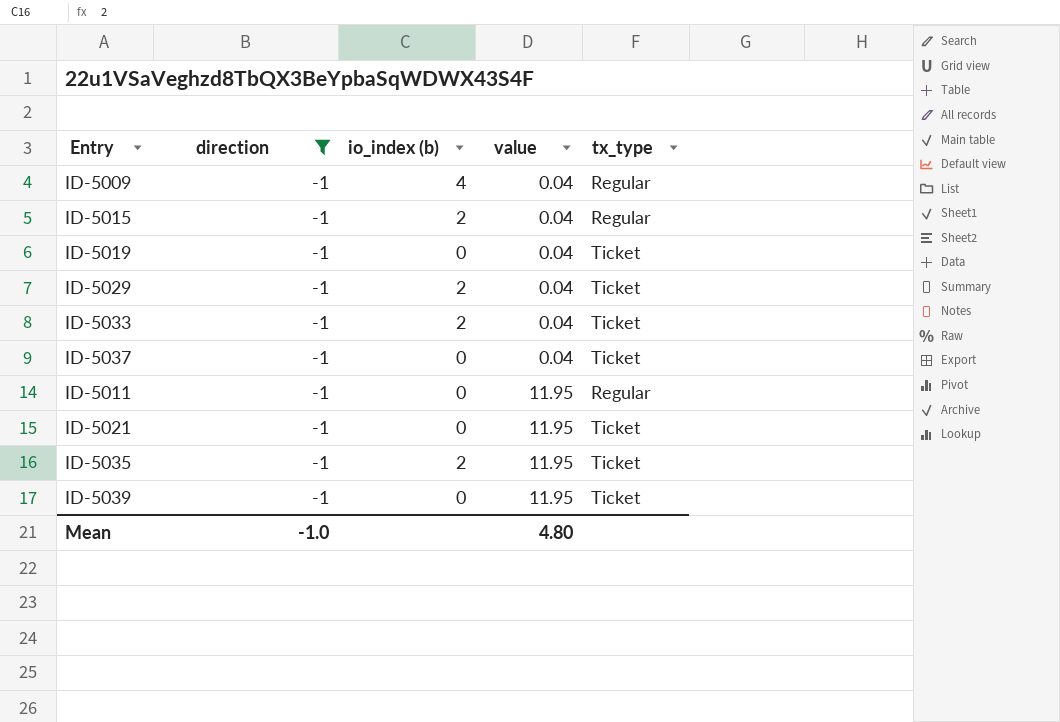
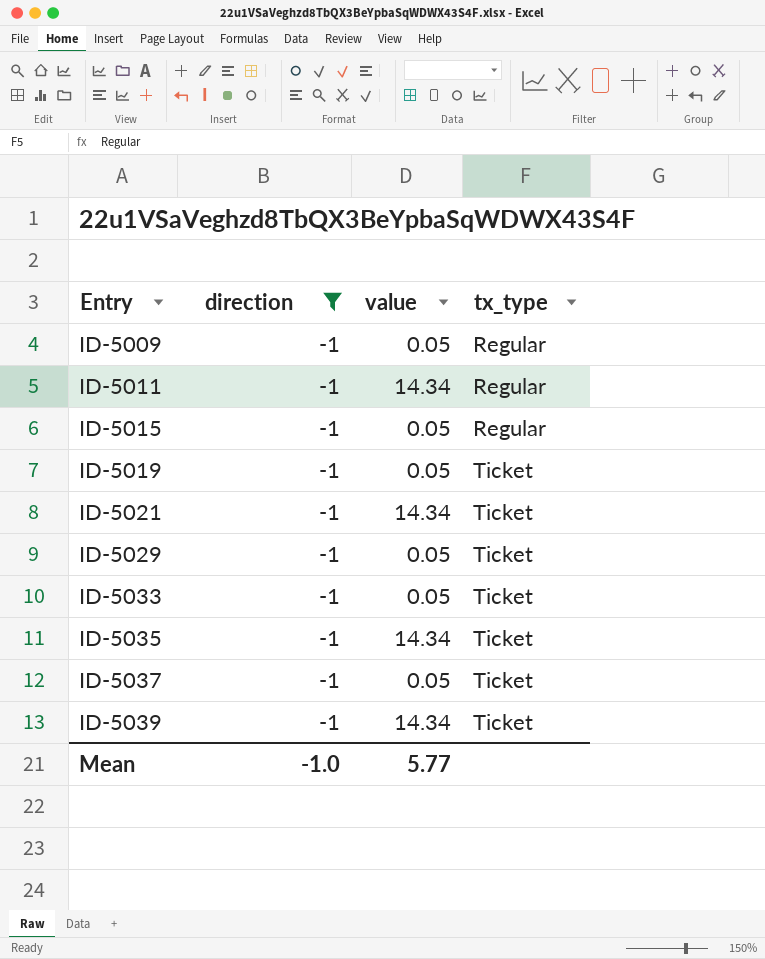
row order: value ascending -> Entry ascending
column io_index (b) | position: 3 -> none
ID-5009 | value: 0.04 -> 0.05
ID-5011 | value: 11.95 -> 14.34
ID-5015 | value: 0.04 -> 0.05
ID-5019 | value: 0.04 -> 0.05
ID-5021 | value: 11.95 -> 14.34
ID-5029 | value: 0.04 -> 0.05
ID-5033 | value: 0.04 -> 0.05
ID-5035 | value: 11.95 -> 14.34
ID-5037 | value: 0.04 -> 0.05
ID-5039 | value: 11.95 -> 14.34
Mean | value: 4.80 -> 5.77

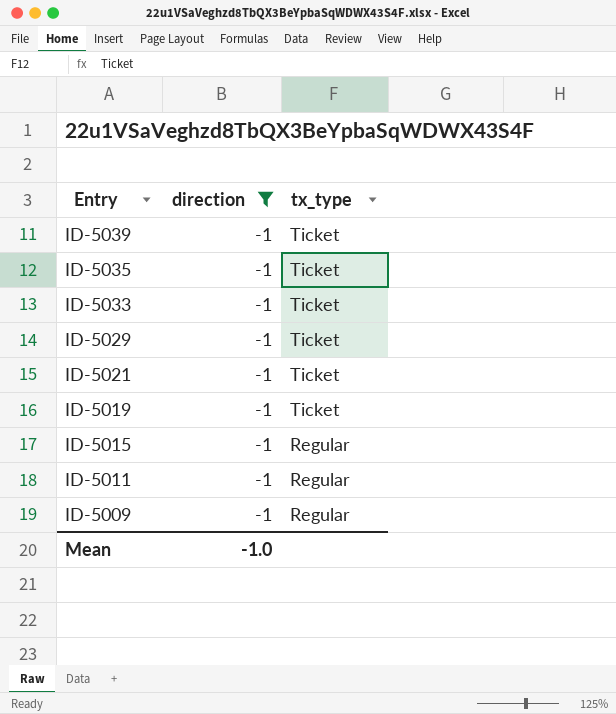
row order: Entry ascending -> Entry descending
column value | position: 3 -> none
row ID-5037: -1 | 0.05 | Ticket -> none

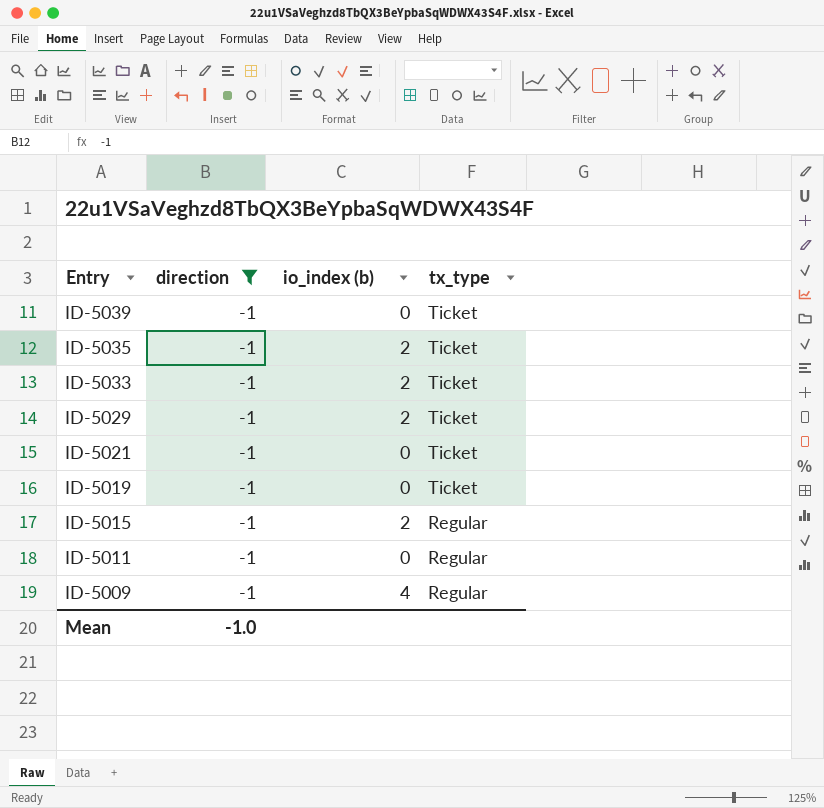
column io_index (b) | position: none -> 3

